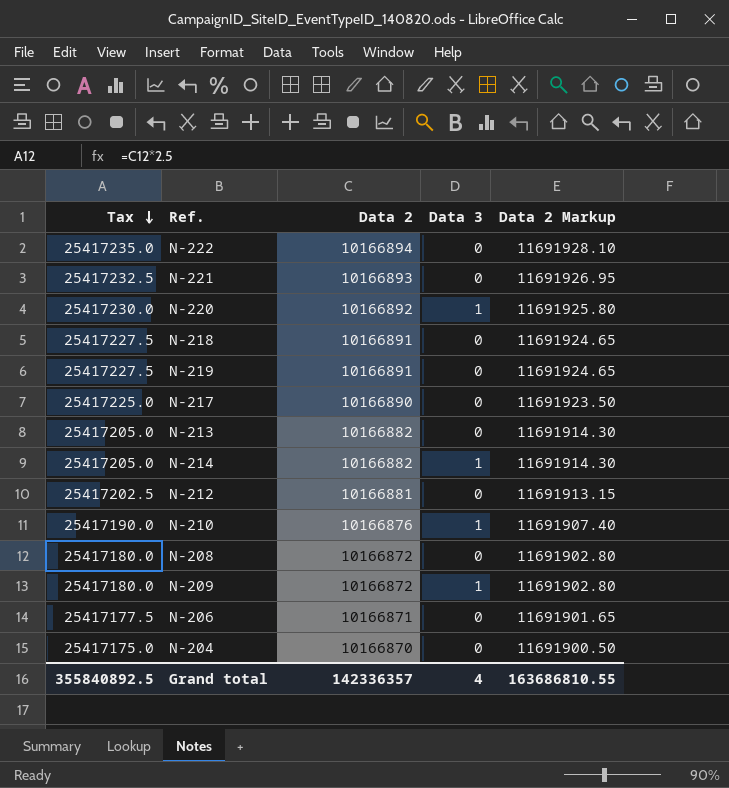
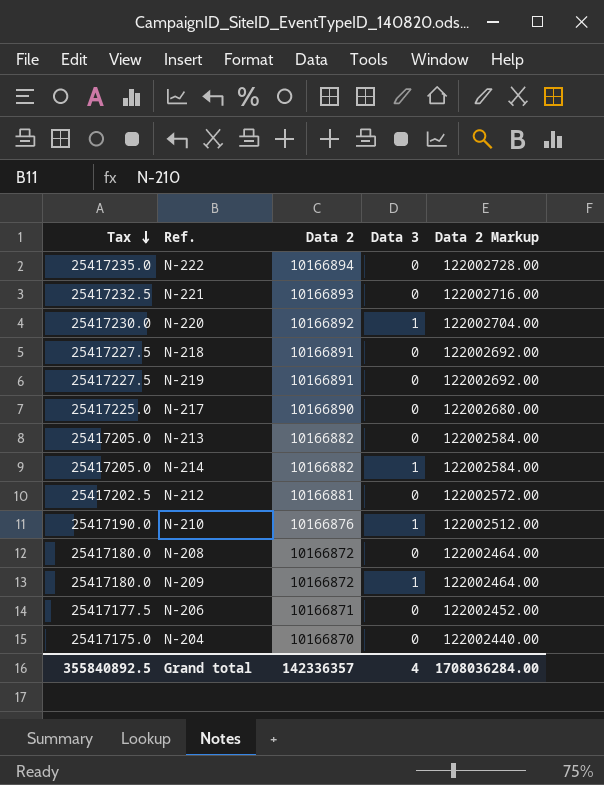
column Data 2 Markup | formula: [Data 2] * 1.15 -> [Data 2] * 12
Grand total | Data 2 Markup: 163686810.55 -> 1708036284.00

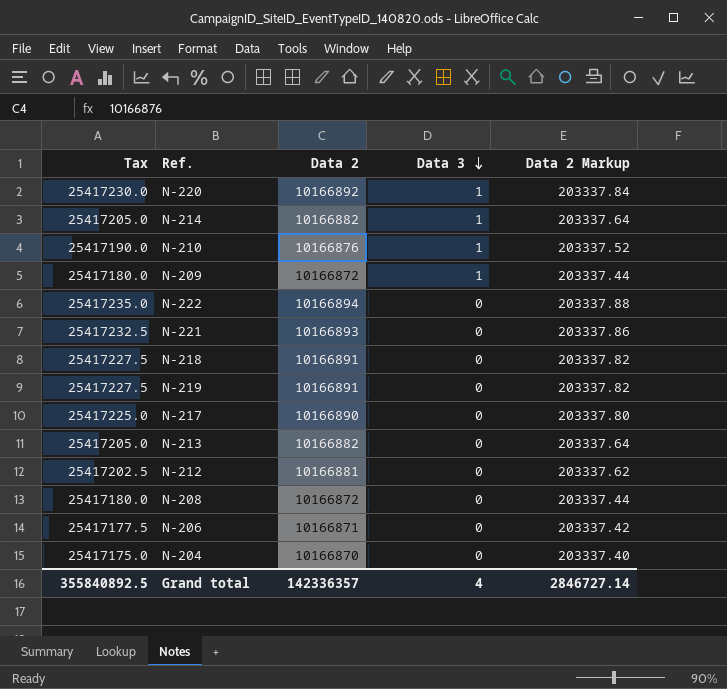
row order: Tax descending -> Data 3 descending
column Data 2 Markup | formula: [Data 2] * 12 -> [Data 2] * 0.02
Grand total | Data 2 Markup: 1708036284.00 -> 2846727.14

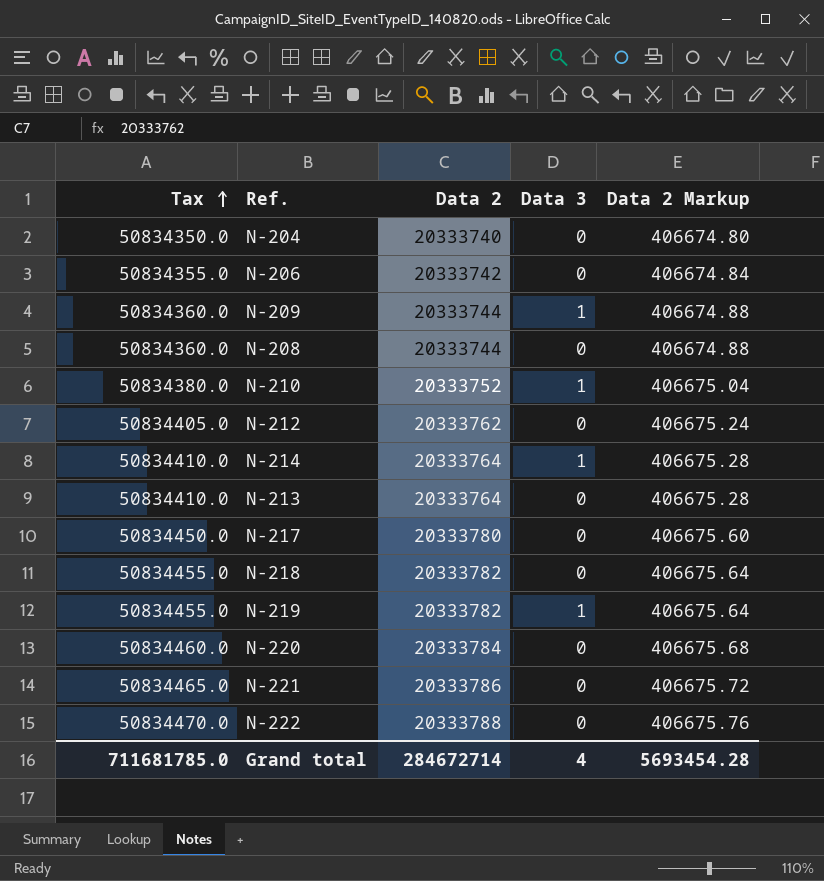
row order: Data 3 descending -> Tax ascending
N-204 | Tax: 25417175.0 -> 50834350.0
N-204 | Data 2: 10166870 -> 20333740
N-204 | Data 2 Markup: 203337.40 -> 406674.80
N-206 | Tax: 25417177.5 -> 50834355.0
N-206 | Data 2: 10166871 -> 20333742
N-206 | Data 2 Markup: 203337.42 -> 406674.84
N-209 | Tax: 25417180.0 -> 50834360.0
N-209 | Data 2: 10166872 -> 20333744
N-209 | Data 2 Markup: 203337.44 -> 406674.88
N-208 | Tax: 25417180.0 -> 50834360.0
N-208 | Data 2: 10166872 -> 20333744
N-208 | Data 2 Markup: 203337.44 -> 406674.88
N-210 | Tax: 25417190.0 -> 50834380.0
N-210 | Data 2: 10166876 -> 20333752
N-210 | Data 2 Markup: 203337.52 -> 406675.04
N-212 | Tax: 25417202.5 -> 50834405.0
N-212 | Data 2: 10166881 -> 20333762
N-212 | Data 2 Markup: 203337.62 -> 406675.24
N-214 | Tax: 25417205.0 -> 50834410.0
N-214 | Data 2: 10166882 -> 20333764
N-214 | Data 2 Markup: 203337.64 -> 406675.28
N-213 | Tax: 25417205.0 -> 50834410.0
N-213 | Data 2: 10166882 -> 20333764
N-213 | Data 2 Markup: 203337.64 -> 406675.28
N-217 | Tax: 25417225.0 -> 50834450.0
N-217 | Data 2: 10166890 -> 20333780
N-217 | Data 2 Markup: 203337.80 -> 406675.60
N-218 | Tax: 25417227.5 -> 50834455.0
N-218 | Data 2: 10166891 -> 20333782
N-218 | Data 2 Markup: 203337.82 -> 406675.64
N-219 | Tax: 25417227.5 -> 50834455.0
N-219 | Data 2: 10166891 -> 20333782
N-219 | Data 3: 0 -> 1
N-219 | Data 2 Markup: 203337.82 -> 406675.64
N-220 | Tax: 25417230.0 -> 50834460.0
N-220 | Data 2: 10166892 -> 20333784
N-220 | Data 3: 1 -> 0
N-220 | Data 2 Markup: 203337.84 -> 406675.68
N-221 | Tax: 25417232.5 -> 50834465.0
N-221 | Data 2: 10166893 -> 20333786
N-221 | Data 2 Markup: 203337.86 -> 406675.72
N-222 | Tax: 25417235.0 -> 50834470.0
N-222 | Data 2: 10166894 -> 20333788
N-222 | Data 2 Markup: 203337.88 -> 406675.76
Grand total | Tax: 355840892.5 -> 711681785.0
Grand total | Data 2: 142336357 -> 284672714
Grand total | Data 2 Markup: 2846727.14 -> 5693454.28

